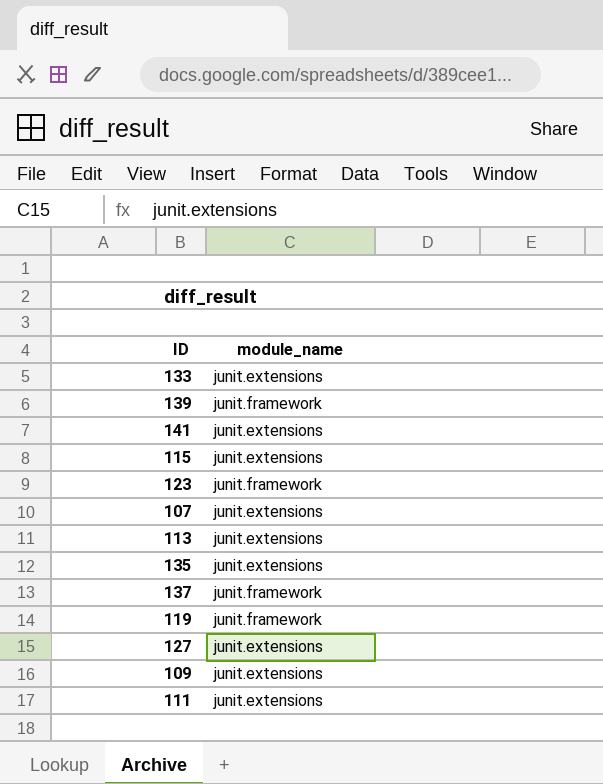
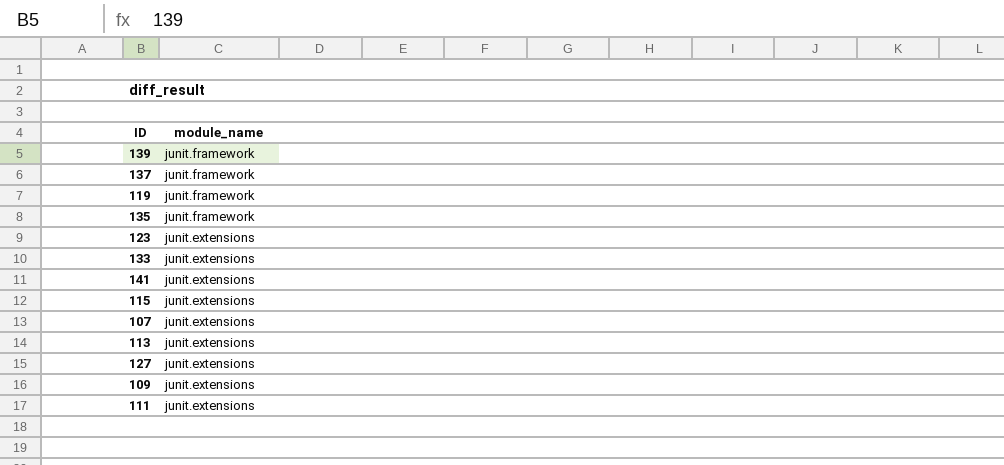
row order: none -> module_name descending
135 | module_name: junit.extensions -> junit.framework
123 | module_name: junit.framework -> junit.extensions

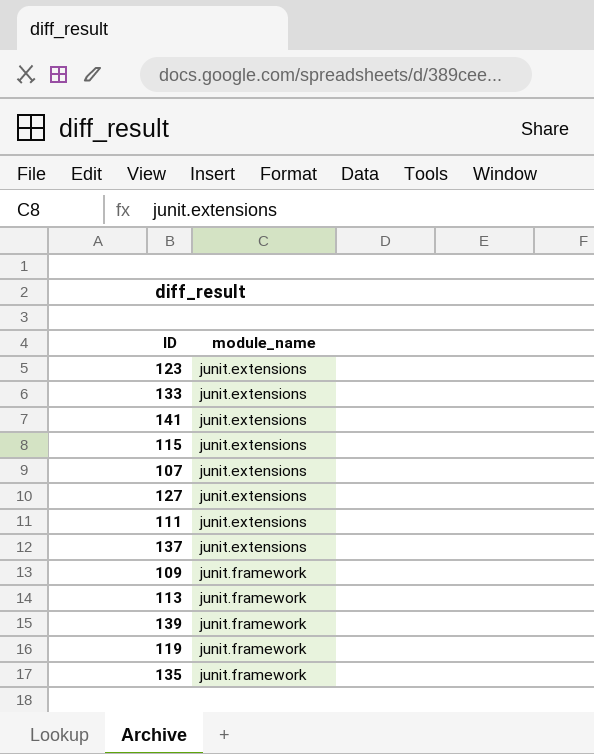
row order: module_name descending -> module_name ascending
137 | module_name: junit.framework -> junit.extensions
109 | module_name: junit.extensions -> junit.framework
113 | module_name: junit.extensions -> junit.framework

